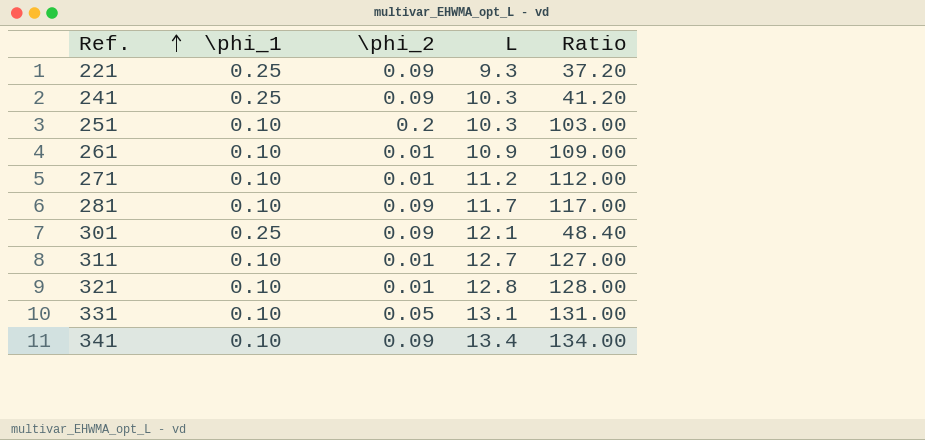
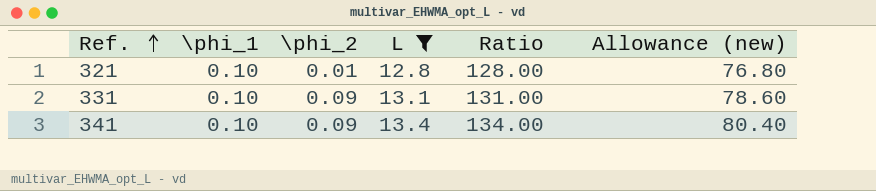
filter: none -> L >= 12.8
column Allowance (new) | formula: none -> [Ratio] * 0.6
331 | \phi_2: 0.05 -> 0.09

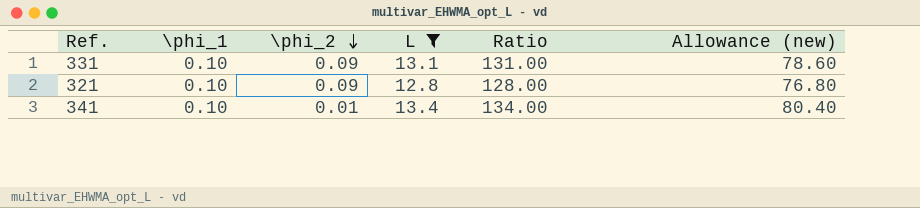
row order: Ref. ascending -> \phi_2 descending
321 | \phi_2: 0.01 -> 0.09
341 | \phi_2: 0.09 -> 0.01

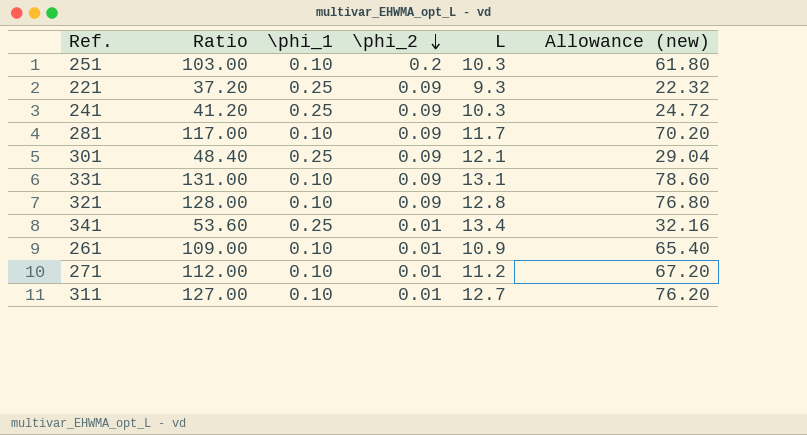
filter: L >= 12.8 -> none
column Ratio | position: 5 -> 2
341 | Ratio: 134.00 -> 53.60
341 | \phi_1: 0.10 -> 0.25
341 | Allowance (new): 80.40 -> 32.16

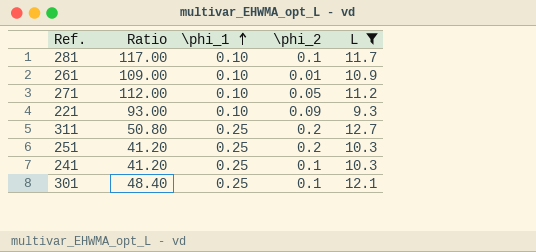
filter: none -> L <= 12.7
row order: \phi_2 descending -> \phi_1 ascending
column Allowance (new) | formula: [Ratio] * 0.6 -> none
281 | \phi_2: 0.09 -> 0.1
271 | \phi_2: 0.01 -> 0.05
221 | Ratio: 37.20 -> 93.00
221 | \phi_1: 0.25 -> 0.10
311 | Ratio: 127.00 -> 50.80
311 | \phi_1: 0.10 -> 0.25
311 | \phi_2: 0.01 -> 0.2
251 | Ratio: 103.00 -> 41.20
251 | \phi_1: 0.10 -> 0.25
241 | \phi_2: 0.09 -> 0.1
301 | \phi_2: 0.09 -> 0.1

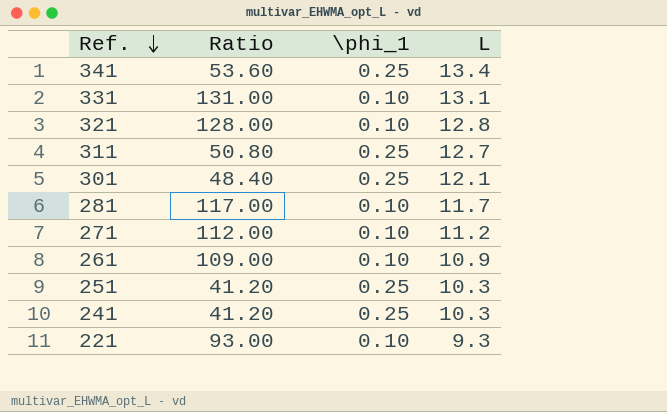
filter: L <= 12.7 -> none
row order: \phi_1 ascending -> Ref. descending
column \phi_2 | position: 4 -> none

